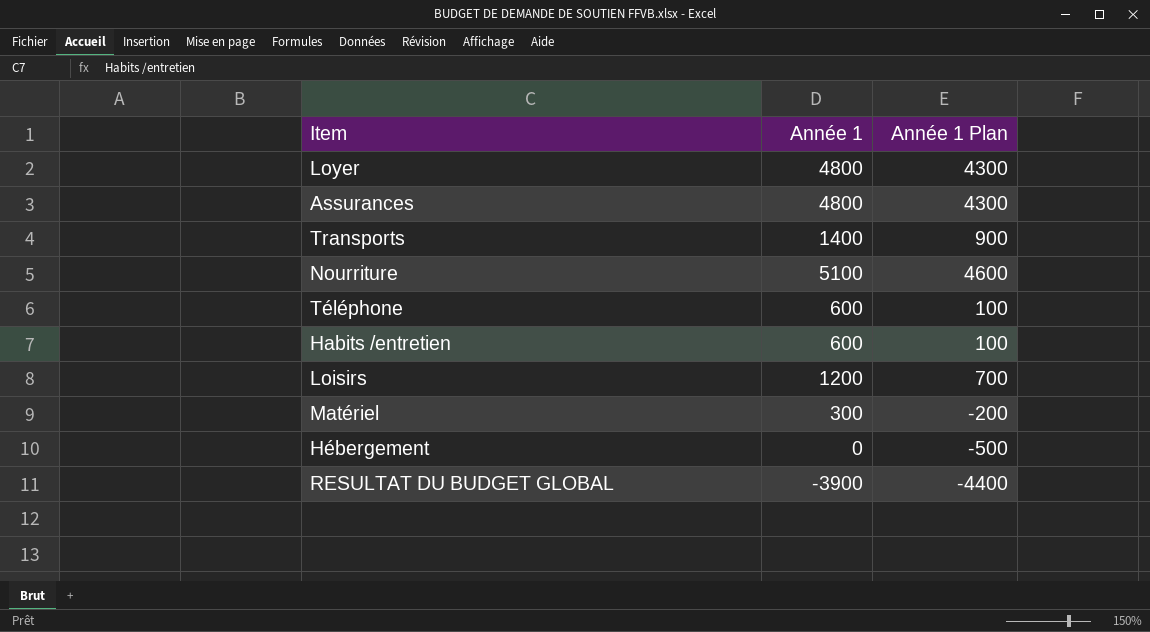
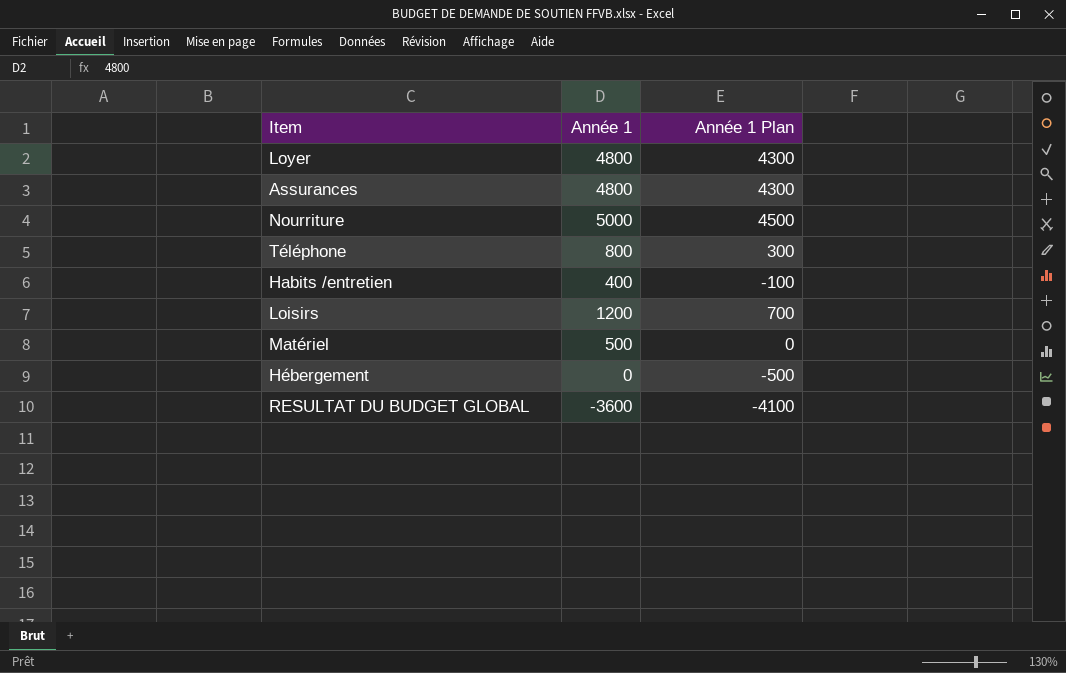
row Transports: 1400 | 900 -> none
Nourriture | Année 1: 5100 -> 5000
Nourriture | Année 1 Plan: 4600 -> 4500
Téléphone | Année 1: 600 -> 800
Téléphone | Année 1 Plan: 100 -> 300
Habits /entretien | Année 1: 600 -> 400
Habits /entretien | Année 1 Plan: 100 -> -100
Matériel | Année 1: 300 -> 500
Matériel | Année 1 Plan: -200 -> 0
RESULTAT DU BUDGET GLOBAL | Année 1: -3900 -> -3600
RESULTAT DU BUDGET GLOBAL | Année 1 Plan: -4400 -> -4100

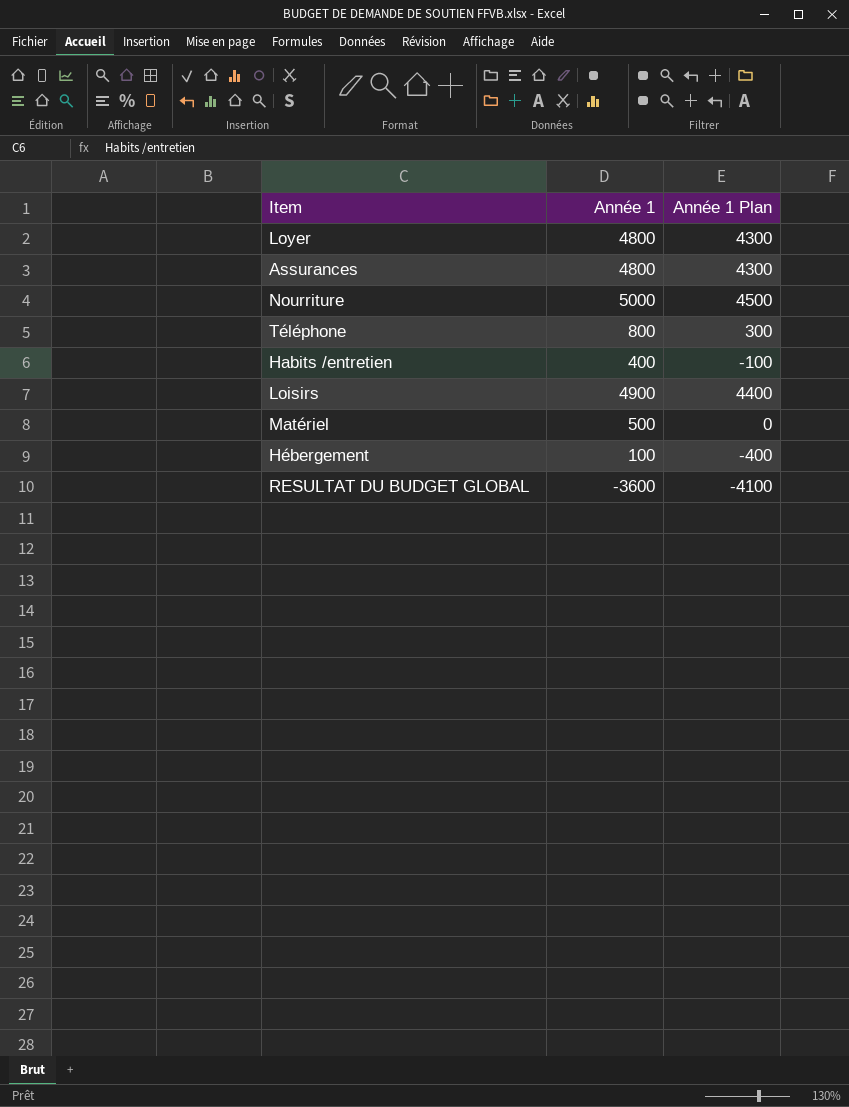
Loisirs | Année 1: 1200 -> 4900
Loisirs | Année 1 Plan: 700 -> 4400
Hébergement | Année 1: 0 -> 100
Hébergement | Année 1 Plan: -500 -> -400

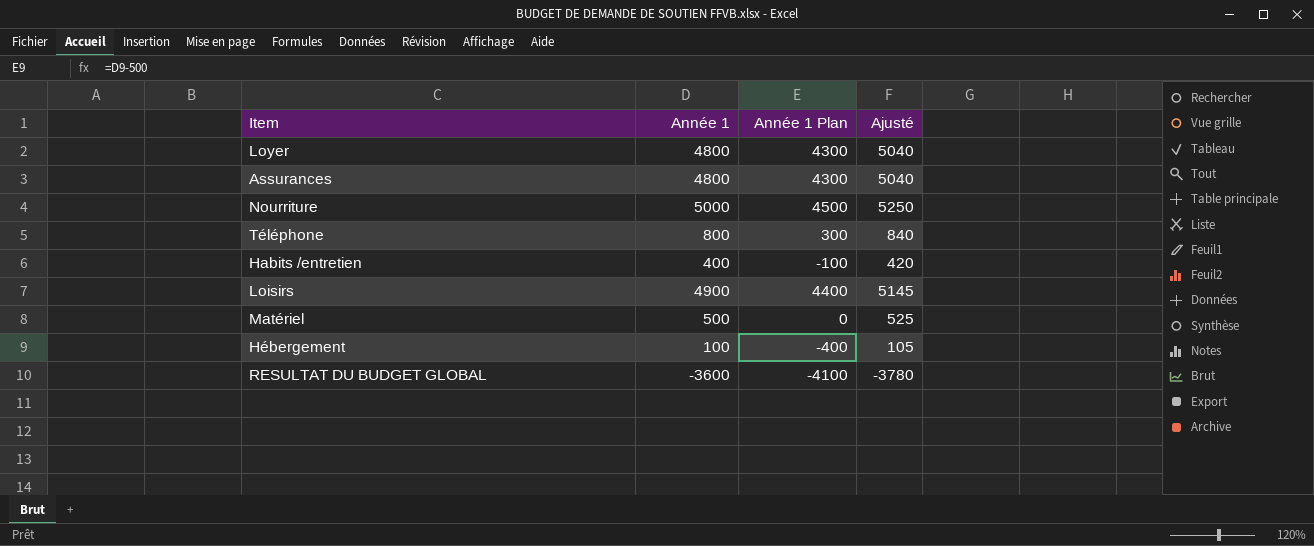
column Ajusté | formula: none -> [Année 1] * 1,05

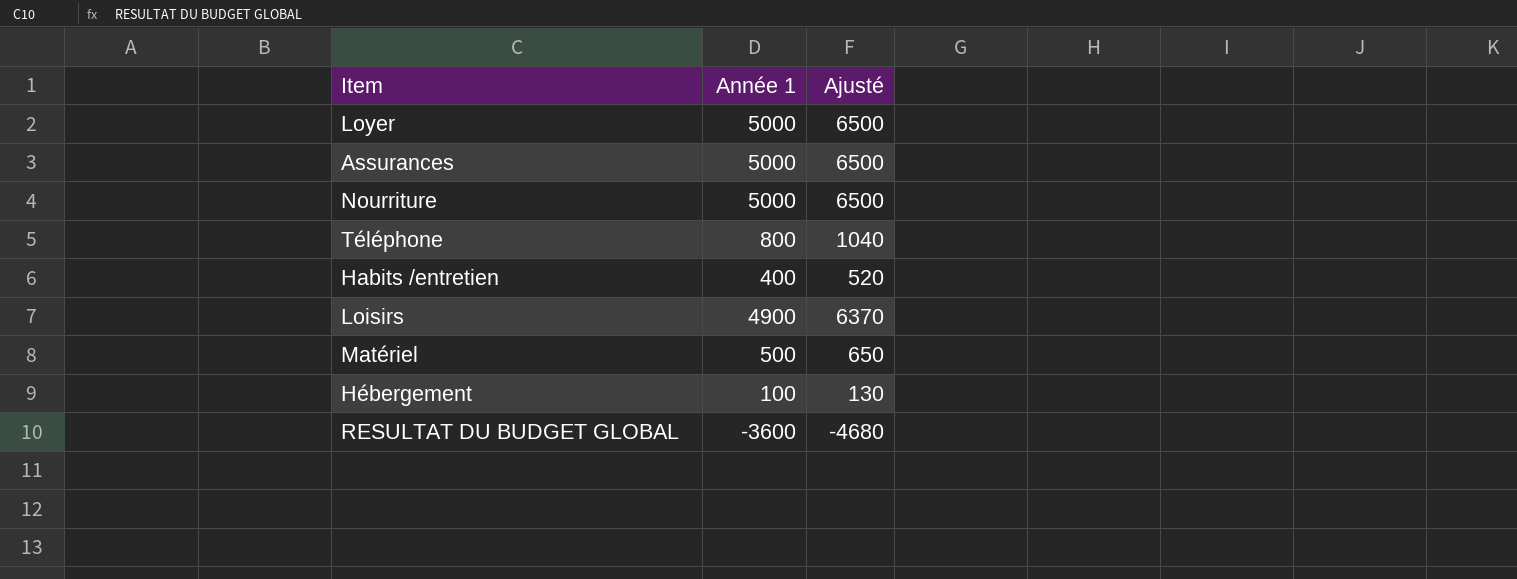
column Année 1 Plan | formula: [Année 1] - 500 -> none
column Ajusté | formula: [Année 1] * 1,05 -> [Année 1] * 1,3
Loyer | Année 1: 4800 -> 5000
Assurances | Année 1: 4800 -> 5000

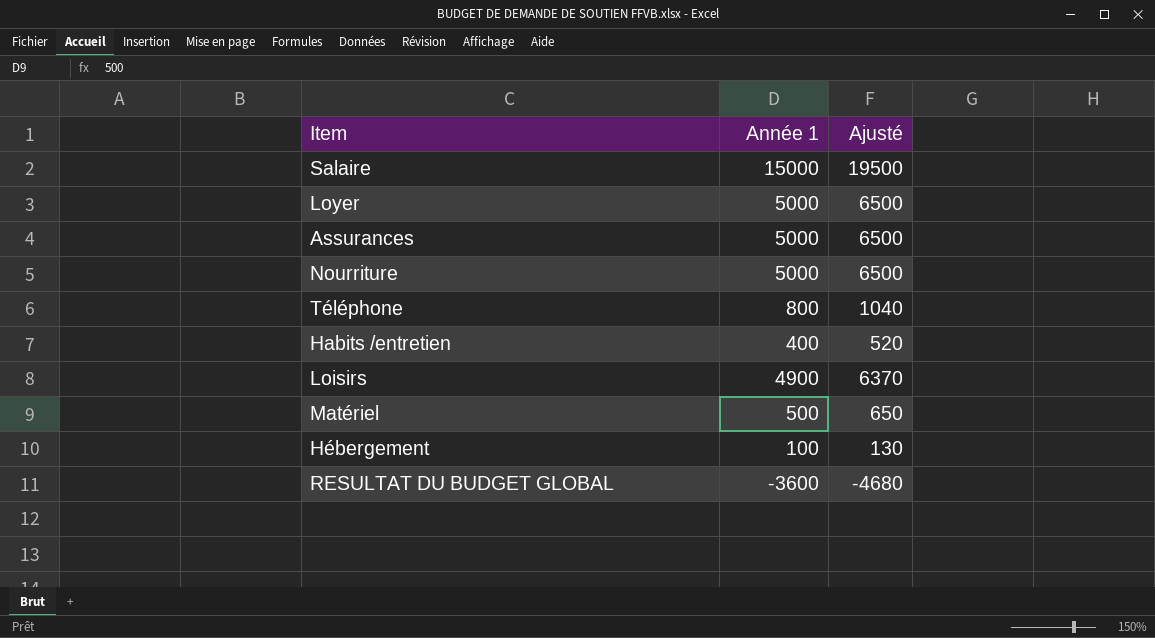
row Salaire: none -> 15000 | 19500

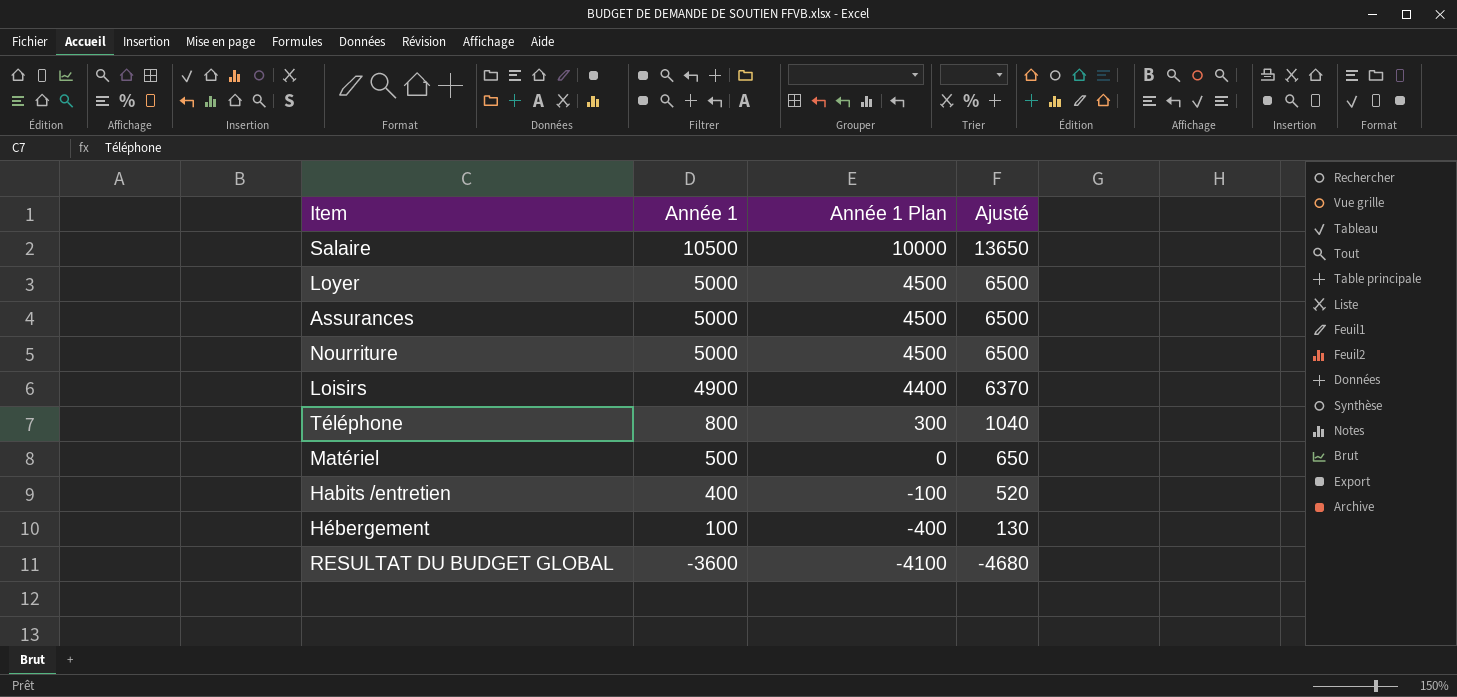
row order: none -> Année 1 descending
column Année 1 Plan | formula: none -> [Année 1] - 500
Salaire | Année 1: 15000 -> 10500
Salaire | Ajusté: 19500 -> 13650

